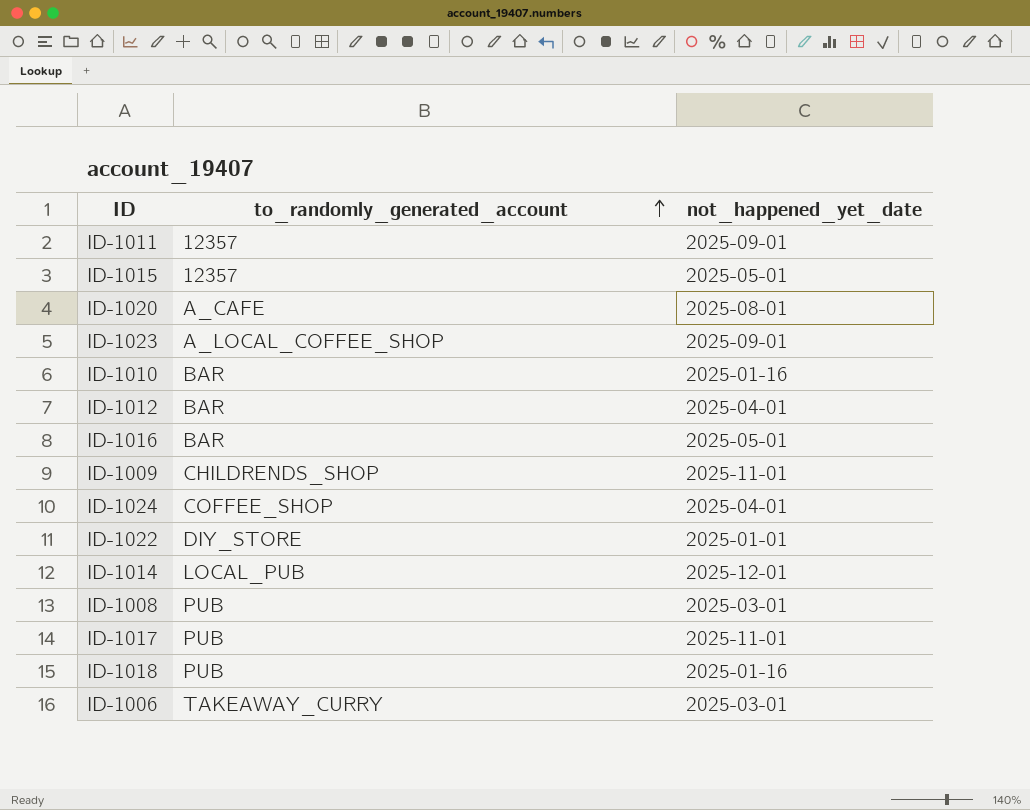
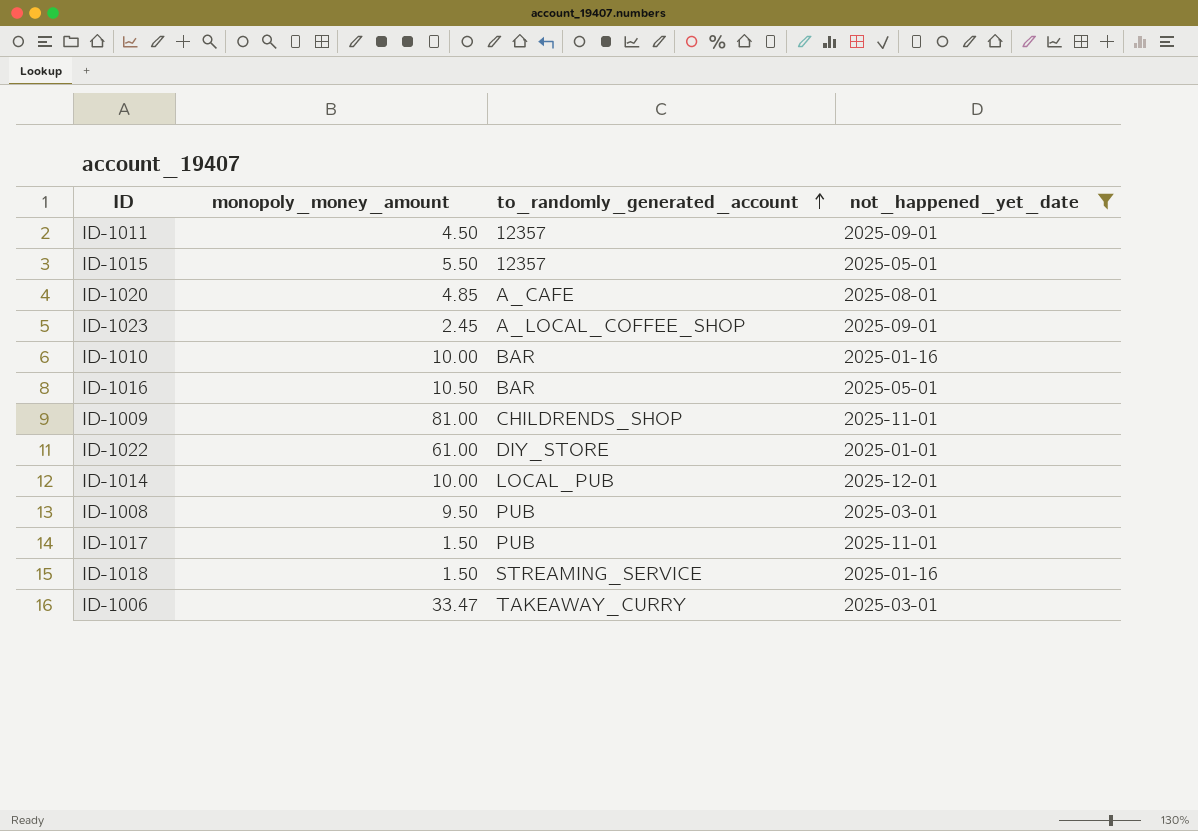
filter: none -> not_happened_yet_date != 2025-04-01
column monopoly_money_amount | position: none -> 2
ID-1018 | to_randomly_generated_account: PUB -> STREAMING_SERVICE

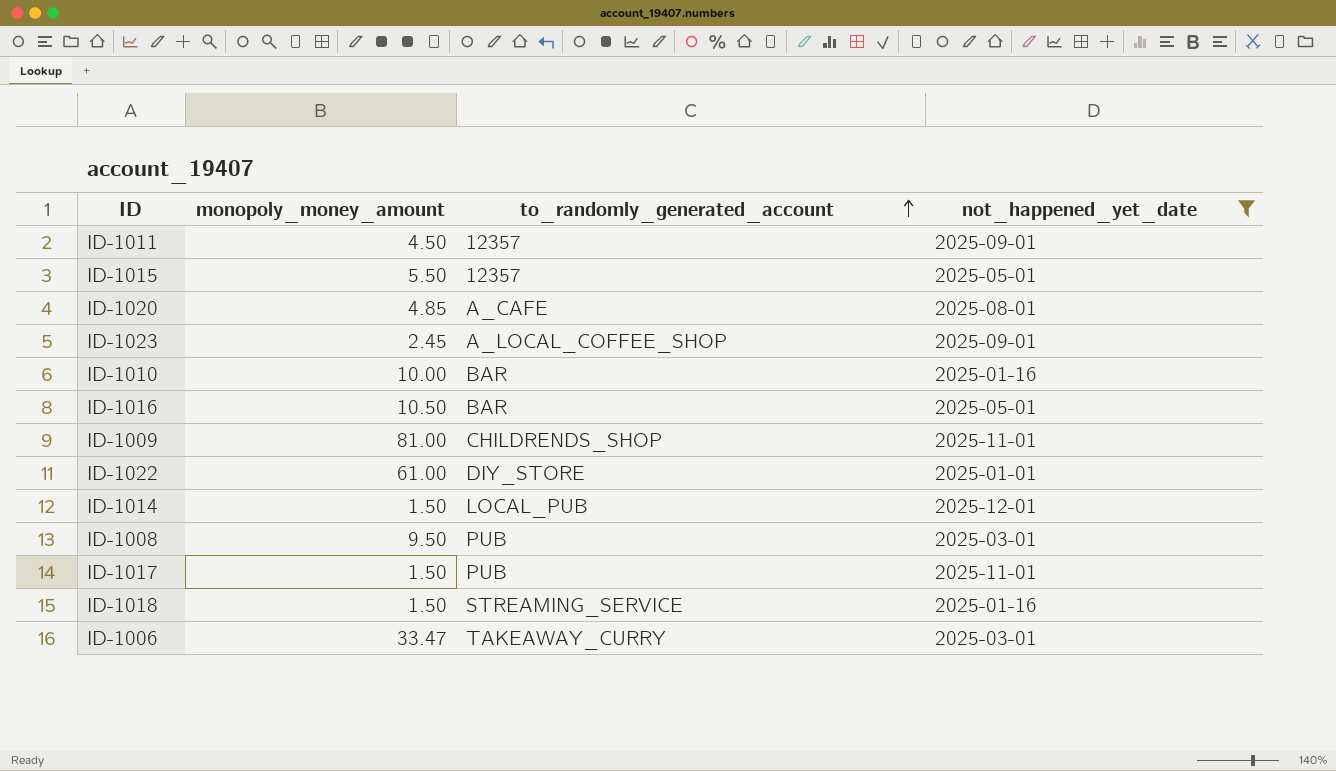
ID-1014 | monopoly_money_amount: 10.00 -> 1.50

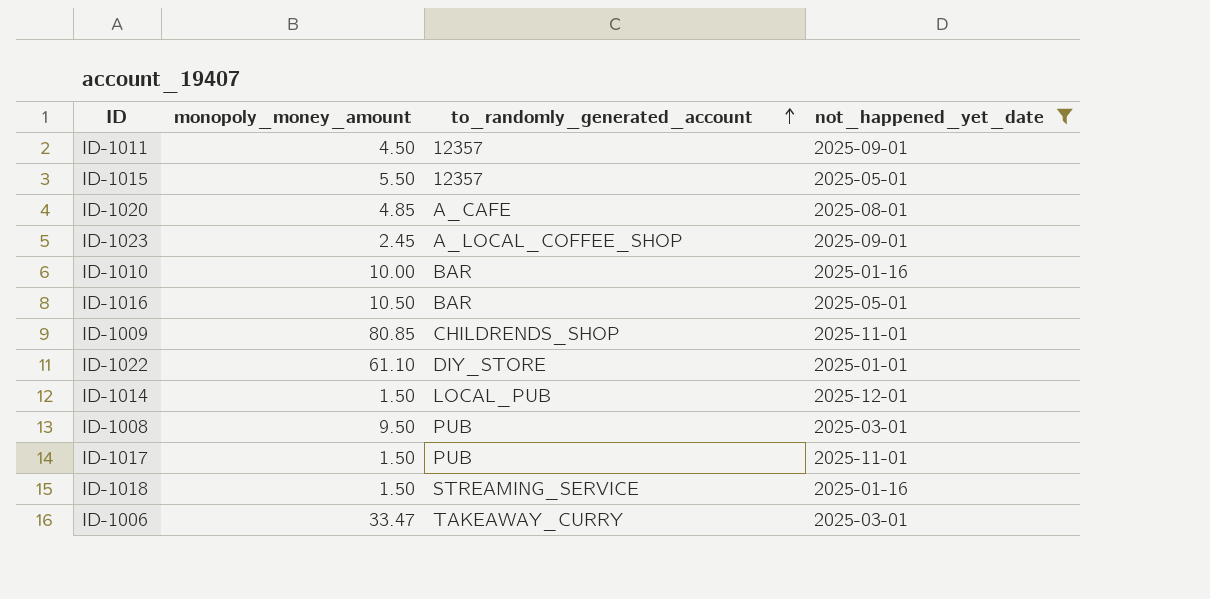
ID-1009 | monopoly_money_amount: 81.00 -> 80.85
ID-1022 | monopoly_money_amount: 61.00 -> 61.10

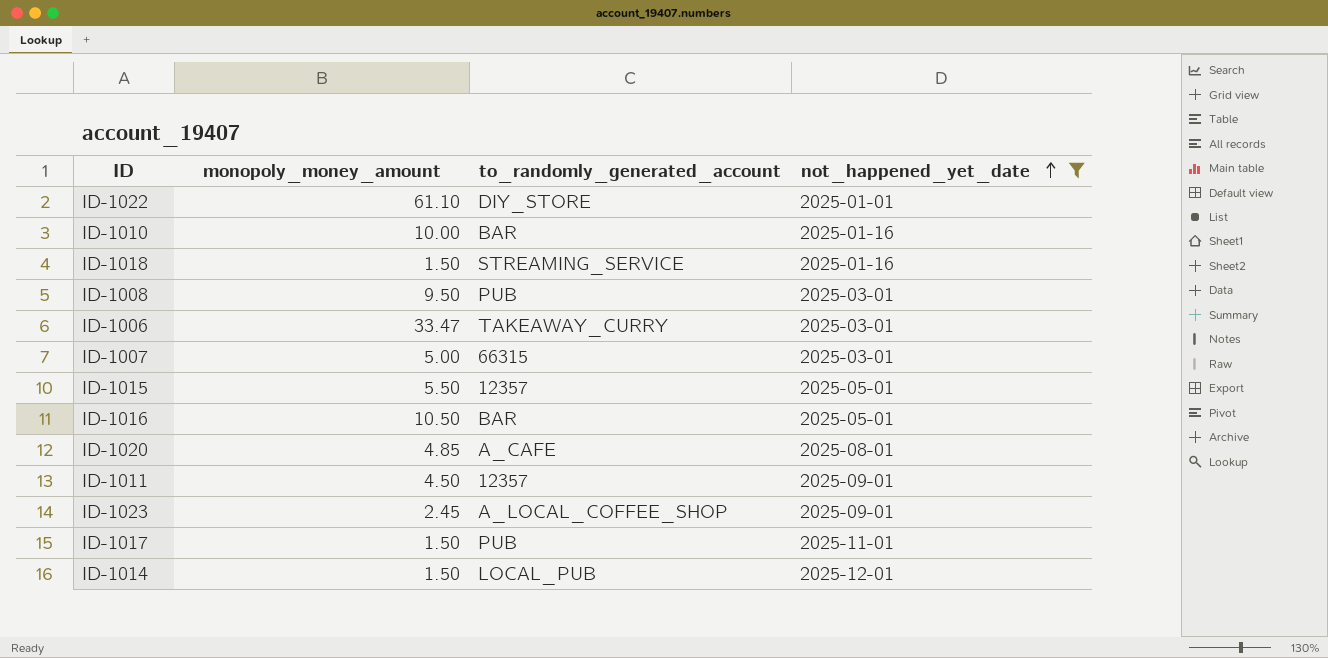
row order: to_randomly_generated_account ascending -> not_happened_yet_date ascending
row ID-1009: 80.85 | CHILDRENDS_SHOP | 2025-11-01 -> none
row ID-1007: none -> 5.00 | 66315 | 2025-03-01

